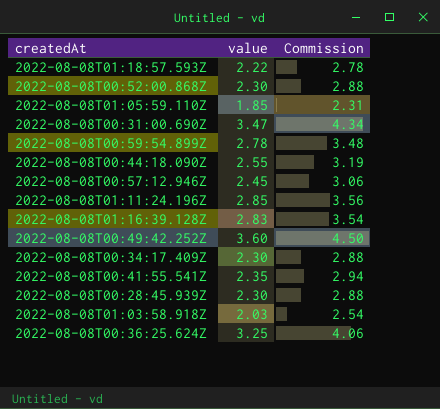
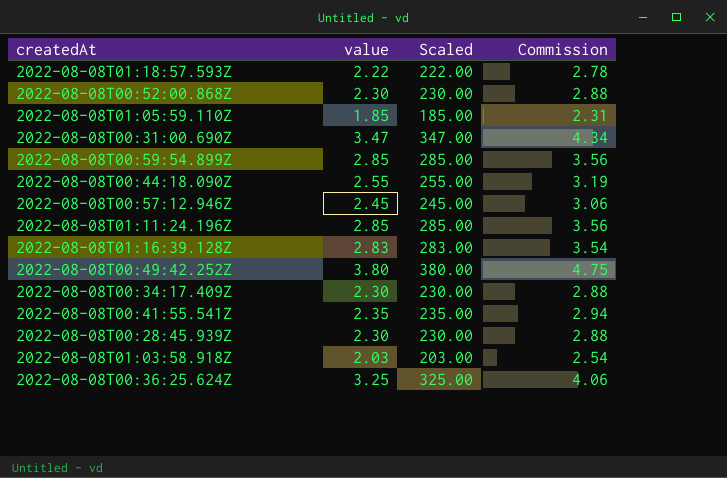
column Scaled | formula: none -> [value] * 100
2022-08-08T00:59:54.899Z | value: 2.78 -> 2.85
2022-08-08T00:59:54.899Z | Commission: 3.48 -> 3.56
2022-08-08T00:49:42.252Z | value: 3.60 -> 3.80
2022-08-08T00:49:42.252Z | Commission: 4.50 -> 4.75

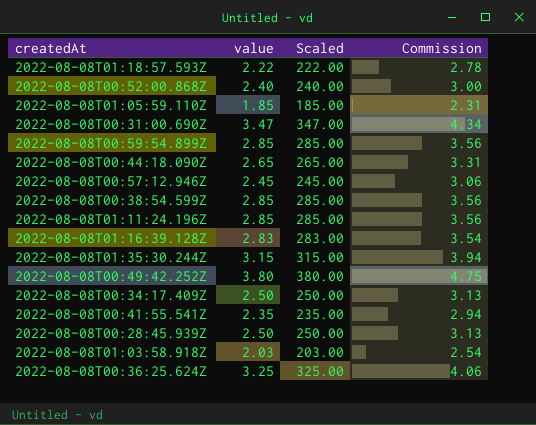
2022-08-08T00:52:00.868Z | value: 2.30 -> 2.40
2022-08-08T00:52:00.868Z | Scaled: 230.00 -> 240.00
2022-08-08T00:52:00.868Z | Commission: 2.88 -> 3.00
2022-08-08T00:44:18.090Z | value: 2.55 -> 2.65
2022-08-08T00:44:18.090Z | Scaled: 255.00 -> 265.00
2022-08-08T00:44:18.090Z | Commission: 3.19 -> 3.31
row 2022-08-08T00:38:54.599Z: none -> 2.85 | 285.00 | 3.56
row 2022-08-08T01:35:30.244Z: none -> 3.15 | 315.00 | 3.94
2022-08-08T00:34:17.409Z | value: 2.30 -> 2.50
2022-08-08T00:34:17.409Z | Scaled: 230.00 -> 250.00
2022-08-08T00:34:17.409Z | Commission: 2.88 -> 3.13
2022-08-08T00:28:45.939Z | value: 2.30 -> 2.50
2022-08-08T00:28:45.939Z | Scaled: 230.00 -> 250.00
2022-08-08T00:28:45.939Z | Commission: 2.88 -> 3.13

